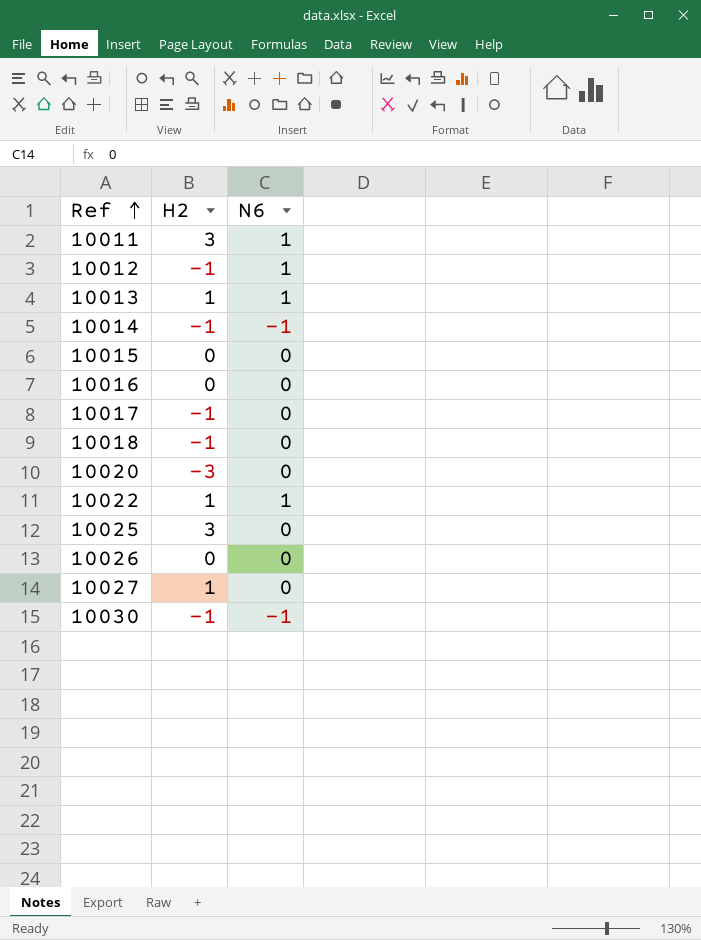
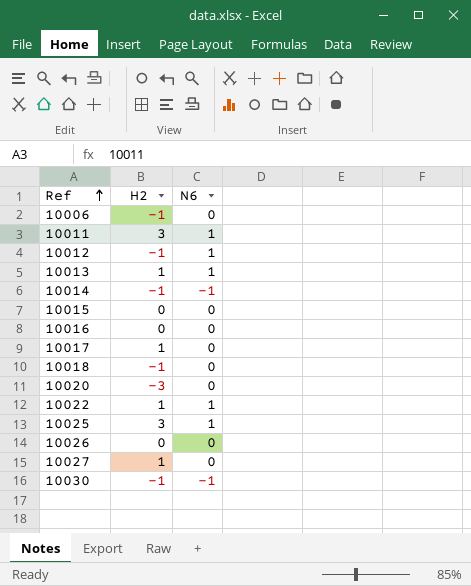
row 10006: none -> -1 | 0
10017 | H2: -1 -> 1
10025 | N6: 0 -> 1

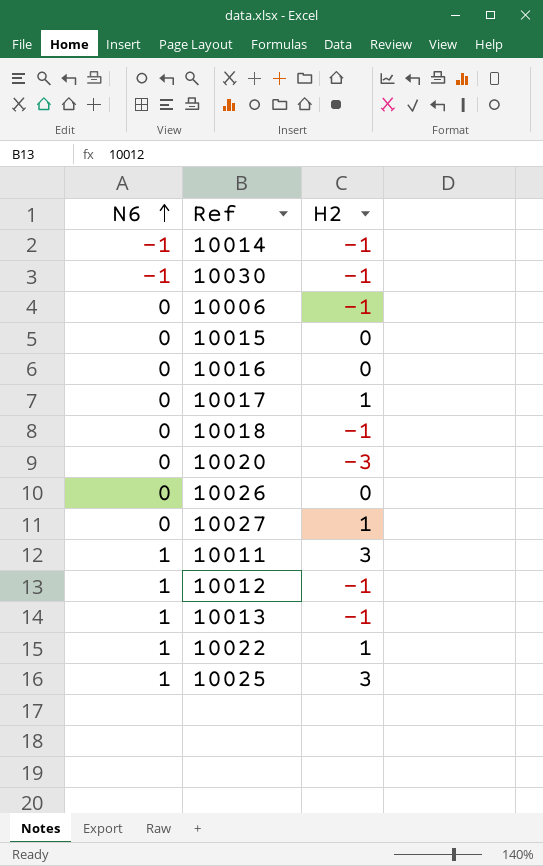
row order: Ref ascending -> N6 ascending
column N6 | position: 3 -> 1
10013 | H2: 1 -> -1

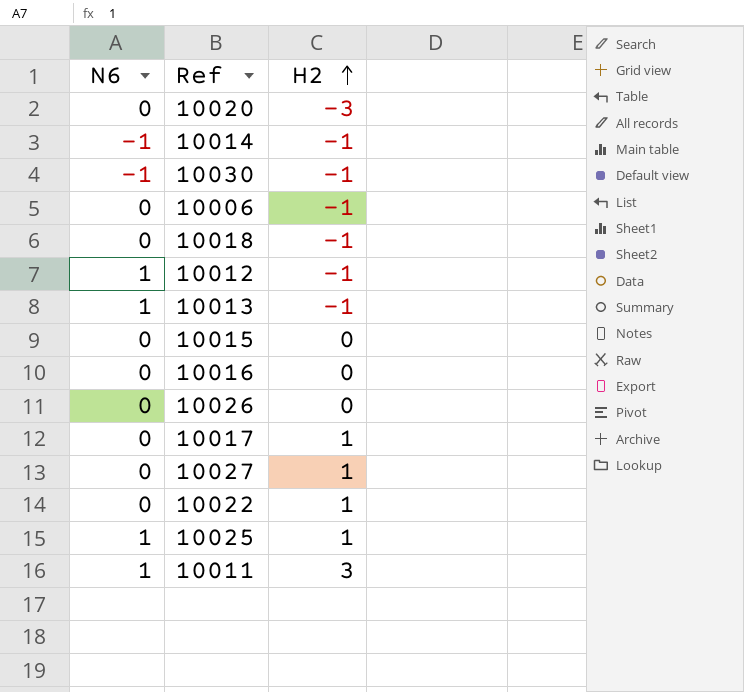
row order: N6 ascending -> H2 ascending
10022 | N6: 1 -> 0
10025 | H2: 3 -> 1

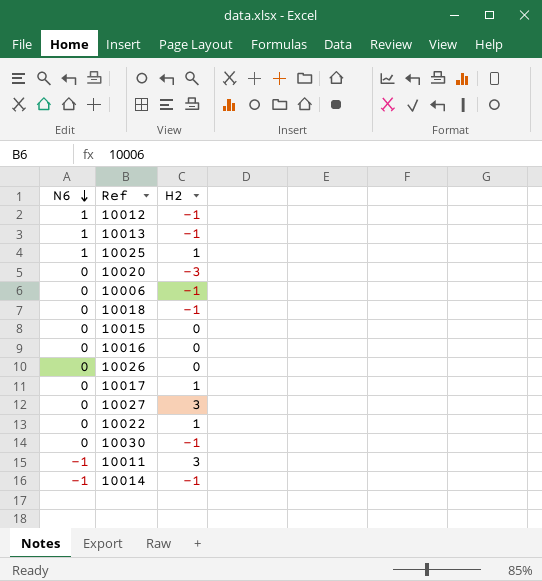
row order: H2 ascending -> N6 descending
10027 | H2: 1 -> 3
10030 | N6: -1 -> 0
10011 | N6: 1 -> -1

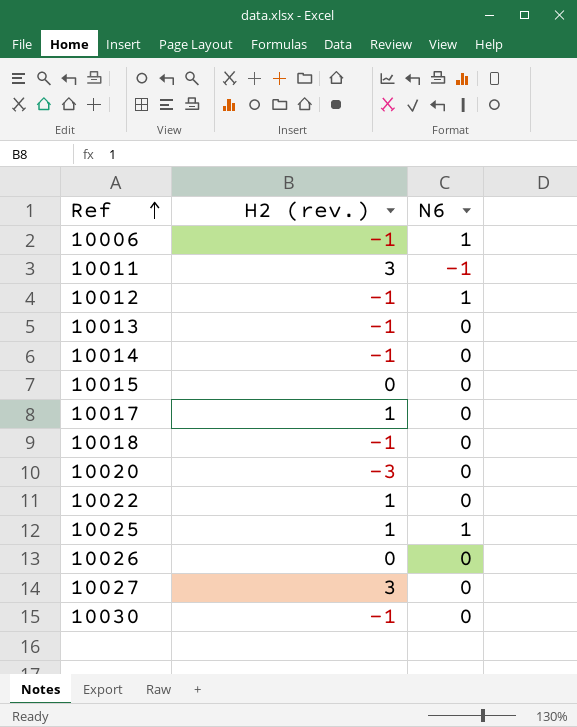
row order: N6 descending -> Ref ascending
column name: H2 -> H2 (rev.)
column N6 | position: 1 -> 3
row 10016: 0 | 0 -> none
10006 | N6: 0 -> 1
10013 | N6: 1 -> 0
10014 | N6: -1 -> 0

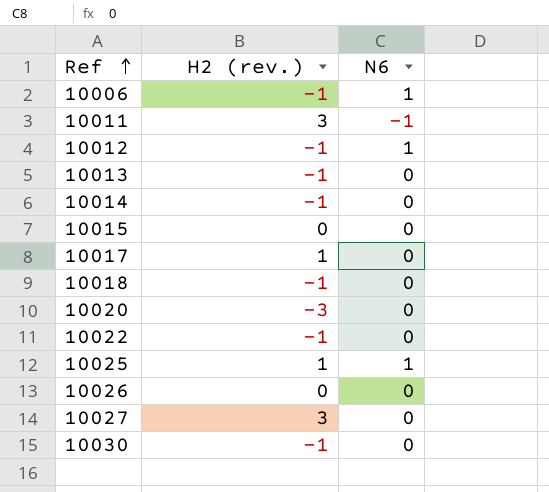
10022 | H2 (rev.): 1 -> -1

